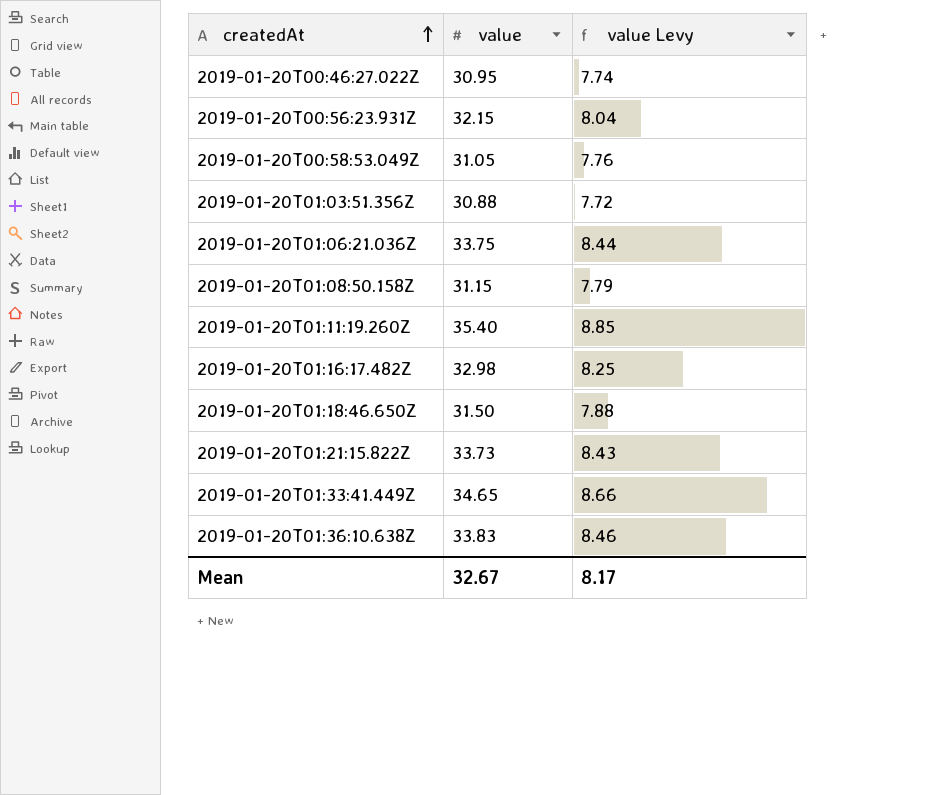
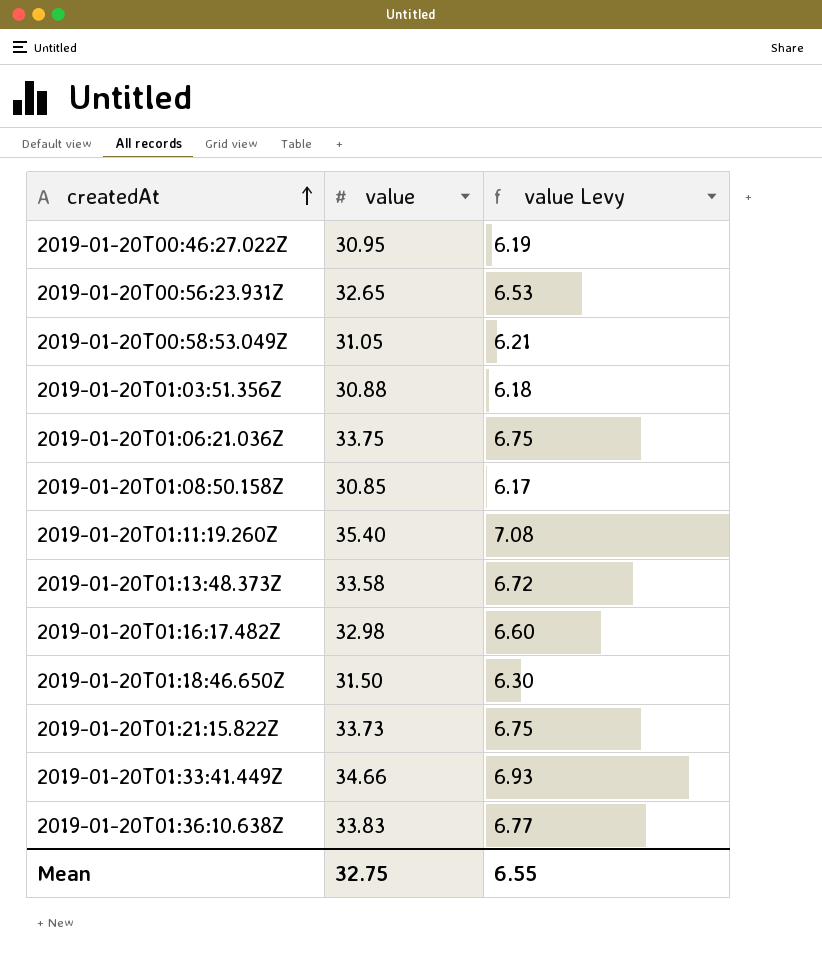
column value Levy | formula: [value] * 0.25 -> [value] * 0.2
2019-01-20T00:56:23.931Z | value: 32.15 -> 32.65
2019-01-20T01:08:50.158Z | value: 31.15 -> 30.85
row 2019-01-20T01:13:48.373Z: none -> 33.58 | 6.72
2019-01-20T01:33:41.449Z | value: 34.65 -> 34.66
Mean | value: 32.67 -> 32.75
Mean | value Levy: 8.17 -> 6.55

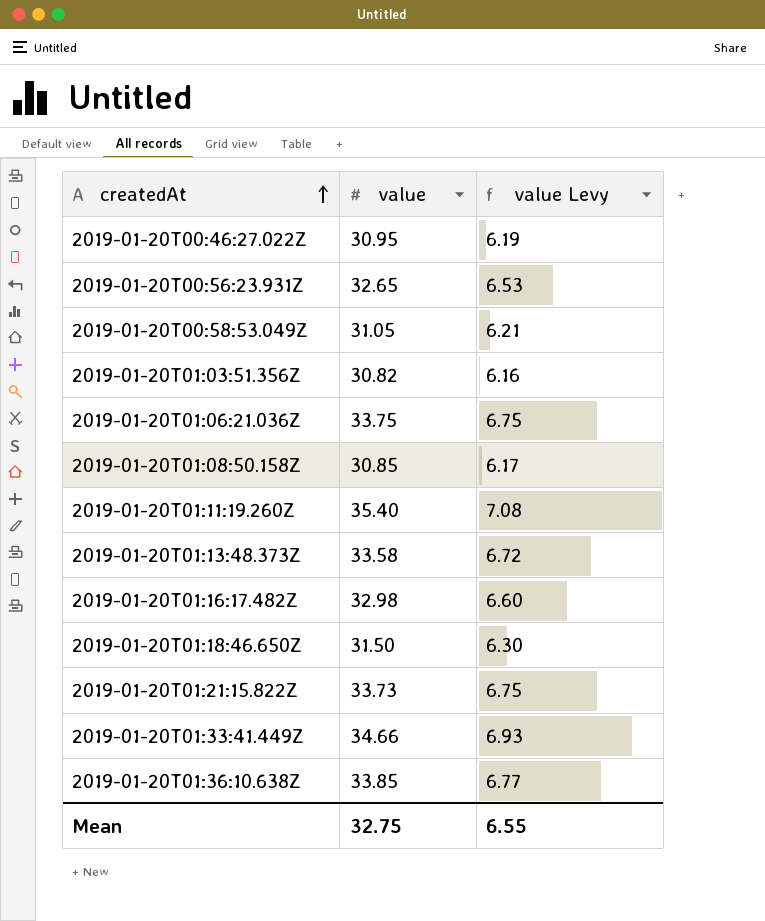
2019-01-20T01:03:51.356Z | value: 30.88 -> 30.82
2019-01-20T01:03:51.356Z | value Levy: 6.18 -> 6.16
2019-01-20T01:36:10.638Z | value: 33.83 -> 33.85

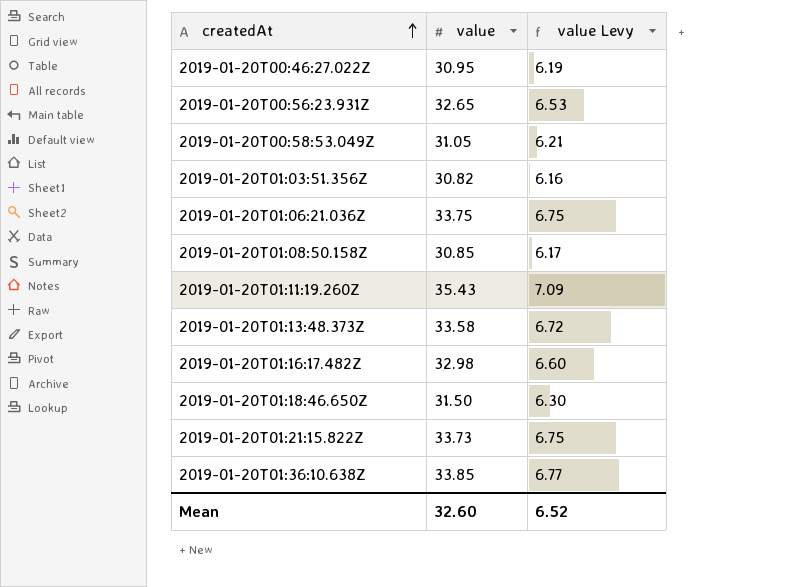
row 2019-01-20T01:33:41.449Z: 34.66 | 6.93 -> none
2019-01-20T01:11:19.260Z | value: 35.40 -> 35.43
2019-01-20T01:11:19.260Z | value Levy: 7.08 -> 7.09
Mean | value: 32.75 -> 32.60
Mean | value Levy: 6.55 -> 6.52

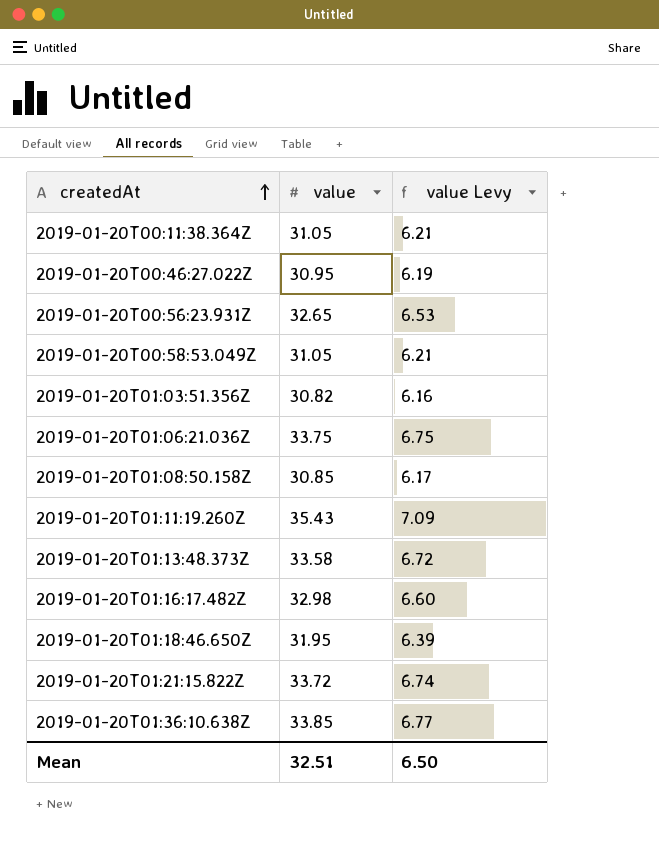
row 2019-01-20T00:11:38.364Z: none -> 31.05 | 6.21
2019-01-20T01:18:46.650Z | value: 31.50 -> 31.95
2019-01-20T01:18:46.650Z | value Levy: 6.30 -> 6.39
2019-01-20T01:21:15.822Z | value: 33.73 -> 33.72
2019-01-20T01:21:15.822Z | value Levy: 6.75 -> 6.74
Mean | value: 32.60 -> 32.51
Mean | value Levy: 6.52 -> 6.50

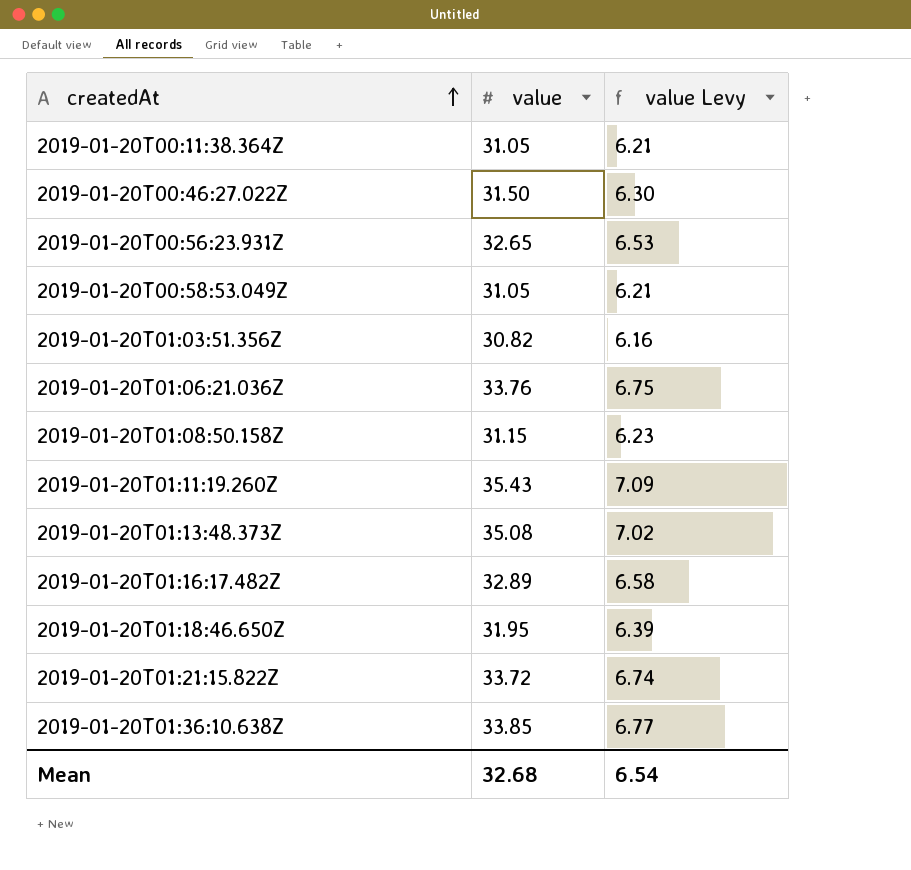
2019-01-20T00:46:27.022Z | value: 30.95 -> 31.50
2019-01-20T00:46:27.022Z | value Levy: 6.19 -> 6.30
2019-01-20T01:06:21.036Z | value: 33.75 -> 33.76
2019-01-20T01:08:50.158Z | value: 30.85 -> 31.15
2019-01-20T01:08:50.158Z | value Levy: 6.17 -> 6.23
2019-01-20T01:13:48.373Z | value: 33.58 -> 35.08
2019-01-20T01:13:48.373Z | value Levy: 6.72 -> 7.02
2019-01-20T01:16:17.482Z | value: 32.98 -> 32.89
2019-01-20T01:16:17.482Z | value Levy: 6.60 -> 6.58
Mean | value: 32.51 -> 32.68
Mean | value Levy: 6.50 -> 6.54

